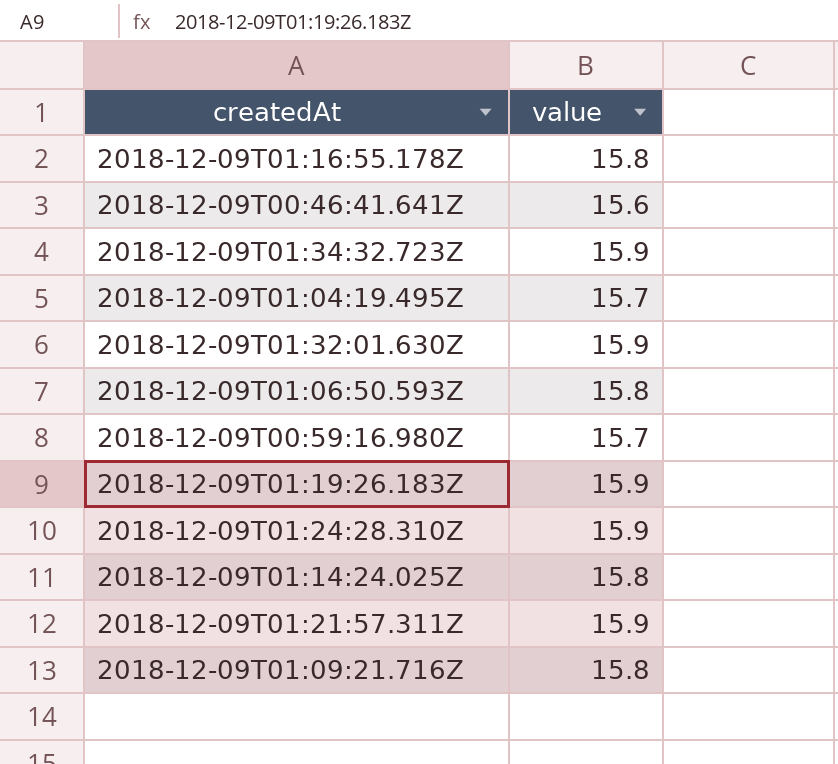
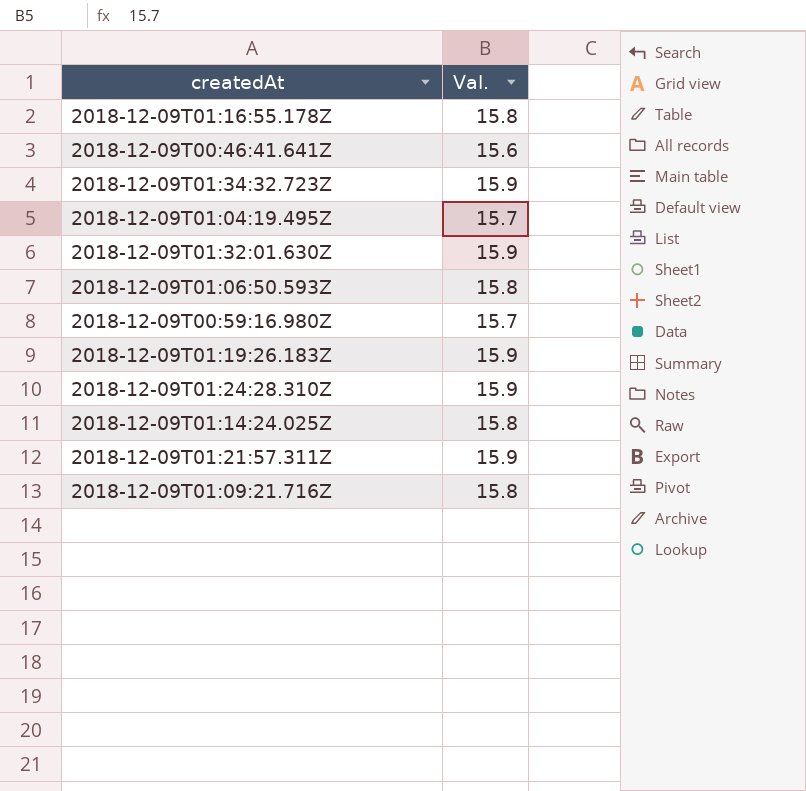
column name: value -> Val.

